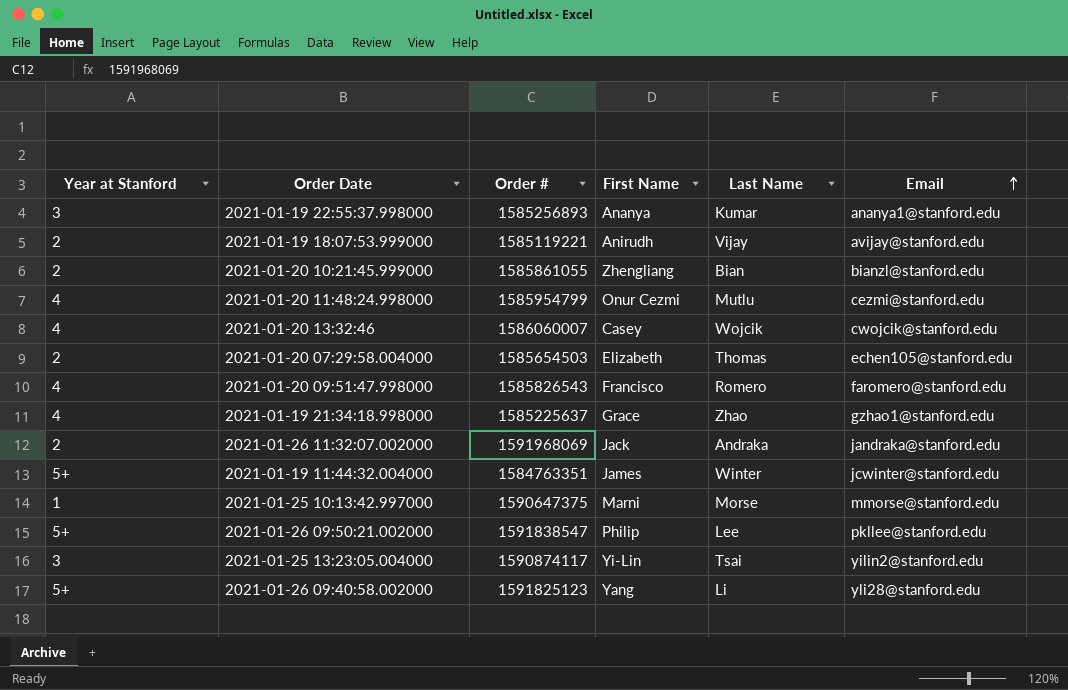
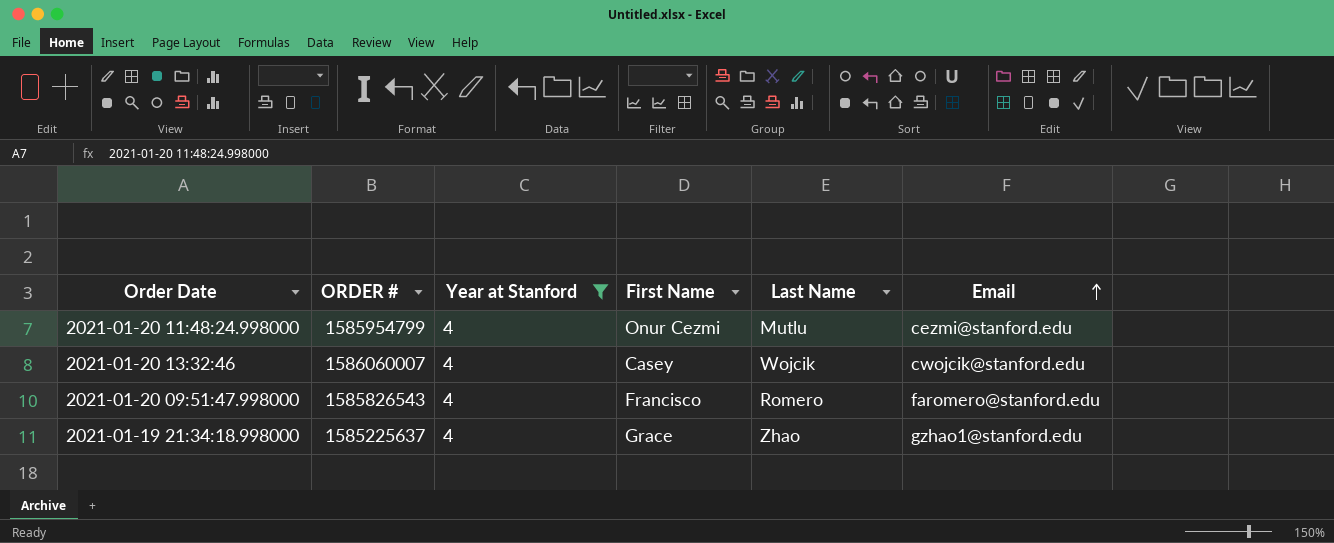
filter: none -> Year at Stanford = 4
column name: Order # -> ORDER #
column Year at Stanford | position: 1 -> 3

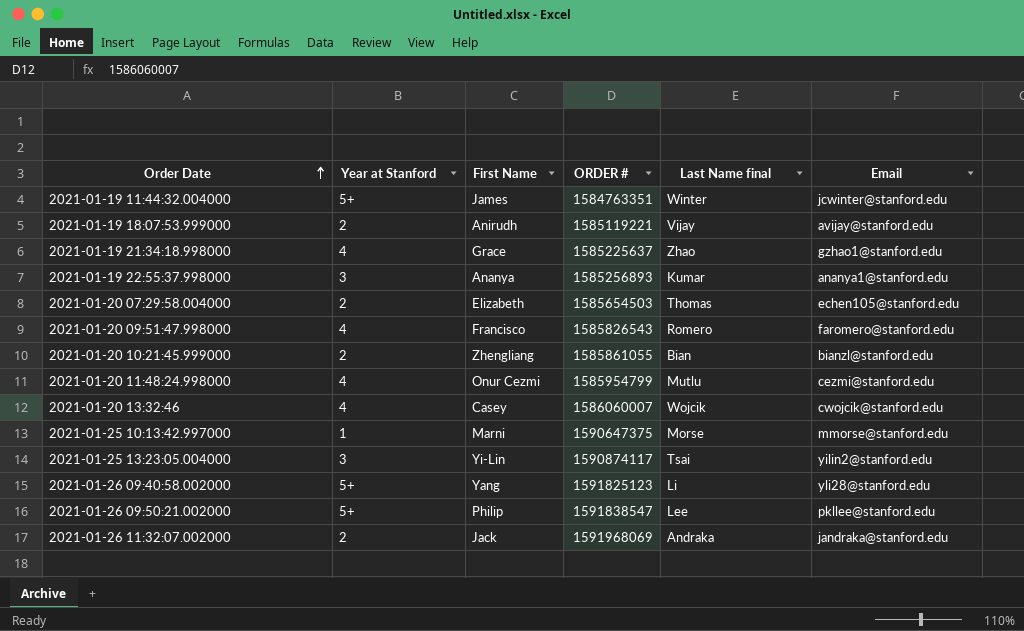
filter: Year at Stanford = 4 -> none
row order: Email ascending -> Order Date ascending
column ORDER # | position: 2 -> 4
column name: Last Name -> Last Name final

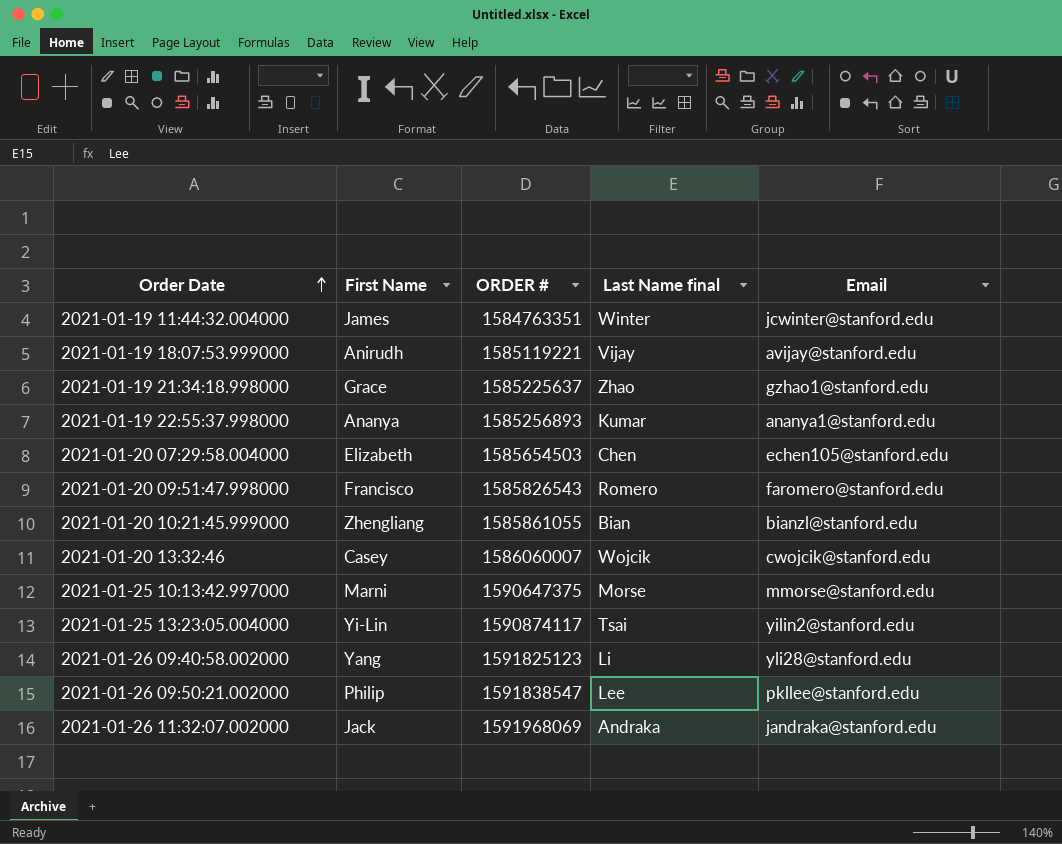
column Year at Stanford | position: 2 -> none
row 2021-01-20 11:48:24.998000: 4 | Onur Cezmi | 1585954799 | Mutlu | cezmi@stanford.edu -> none
2021-01-20 07:29:58.004000 | Last Name final: Thomas -> Chen

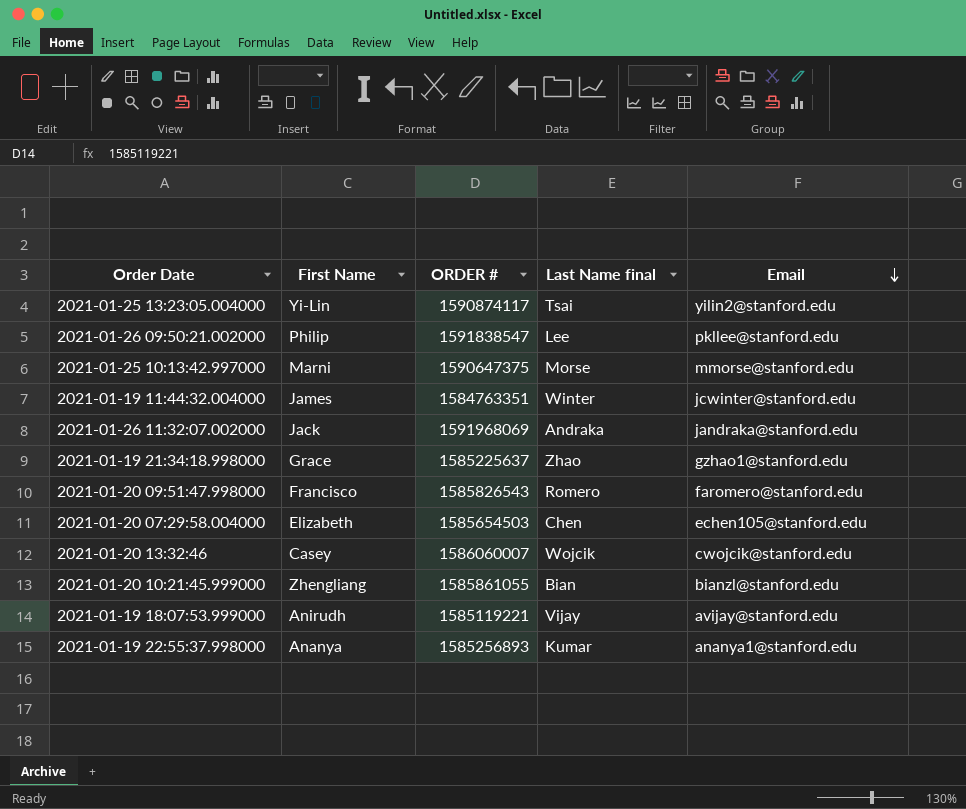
row order: Order Date ascending -> Email descending
row 2021-01-26 09:40:58.002000: Yang | 1591825123 | Li | yli28@stanford.edu -> none

